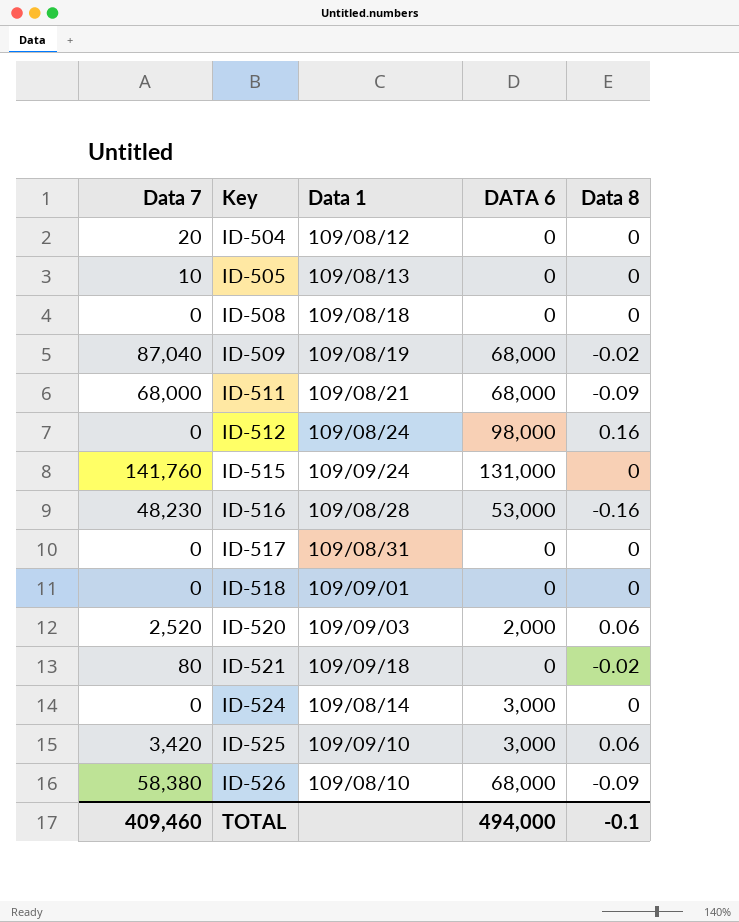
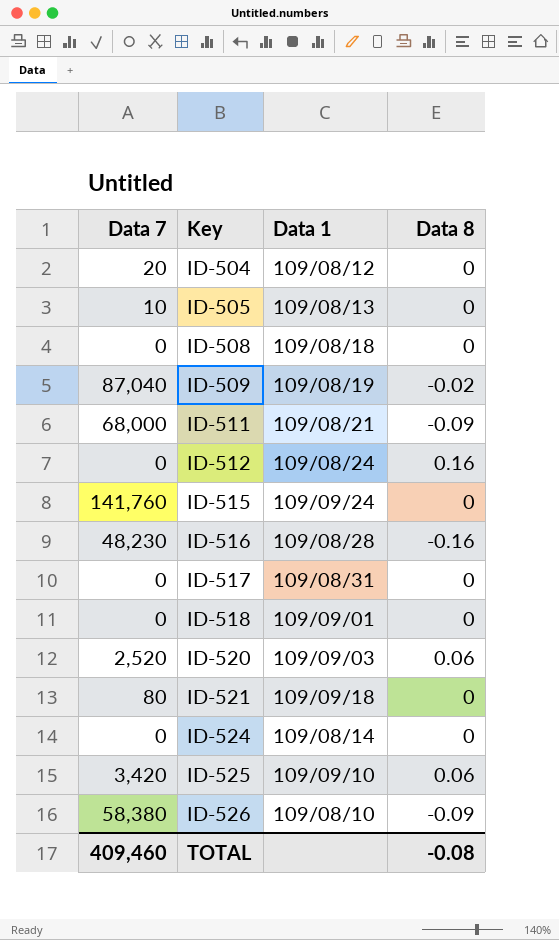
column DATA 6 | position: 4 -> none
ID-521 | Data 8: -0.02 -> 0
TOTAL | Data 8: -0.1 -> -0.08

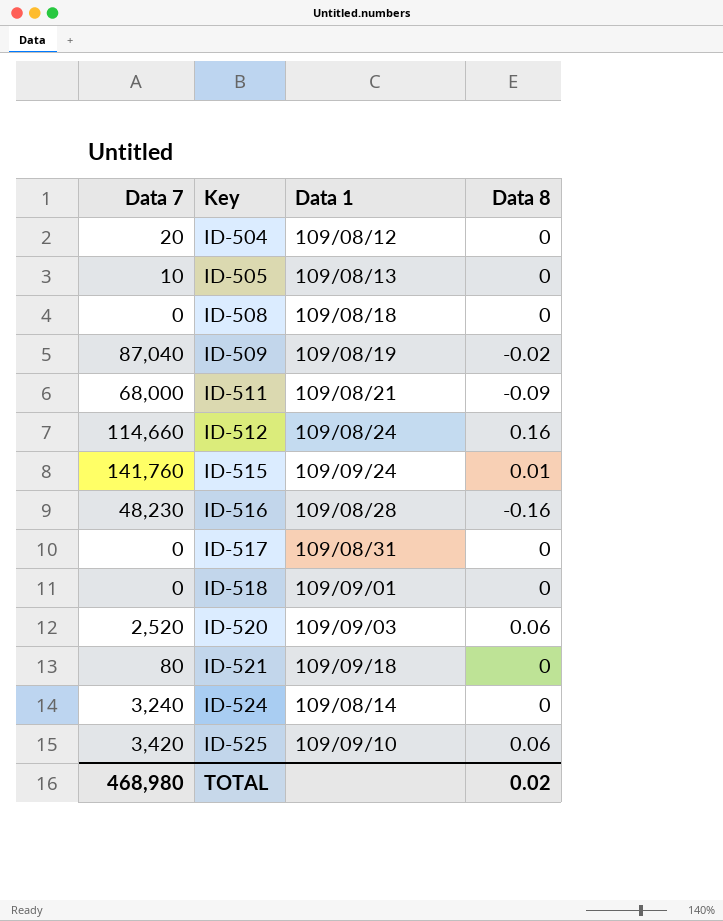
row ID-526: 58,380 | 109/08/10 | -0.09 -> none
ID-512 | Data 7: 0 -> 114,660
ID-515 | Data 8: 0 -> 0.01
ID-524 | Data 7: 0 -> 3,240
TOTAL | Data 7: 409,460 -> 468,980
TOTAL | Data 8: -0.08 -> 0.02

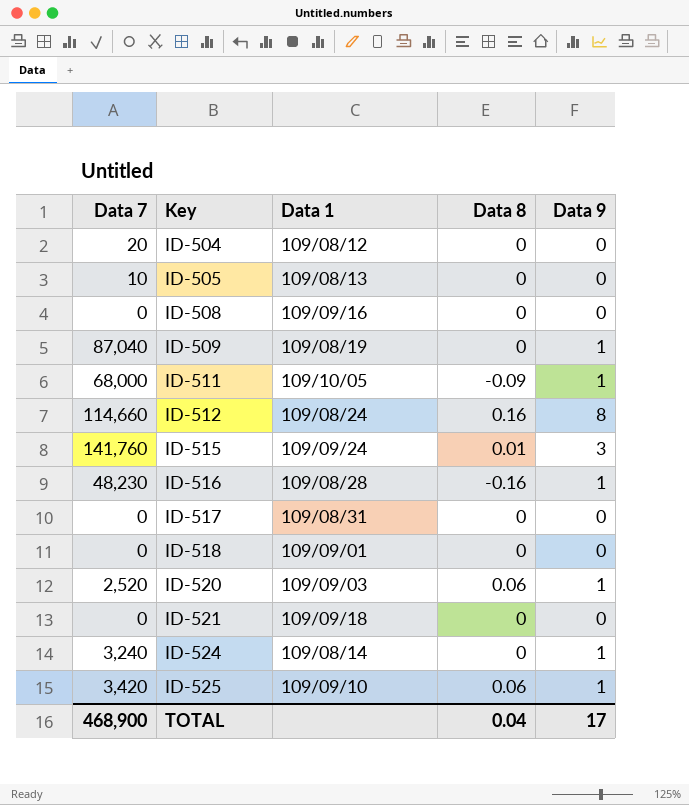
column Data 9 | position: none -> 5
ID-508 | Data 1: 109/08/18 -> 109/09/16
ID-509 | Data 8: -0.02 -> 0
ID-511 | Data 1: 109/08/21 -> 109/10/05
ID-521 | Data 7: 80 -> 0
TOTAL | Data 7: 468,980 -> 468,900
TOTAL | Data 8: 0.02 -> 0.04

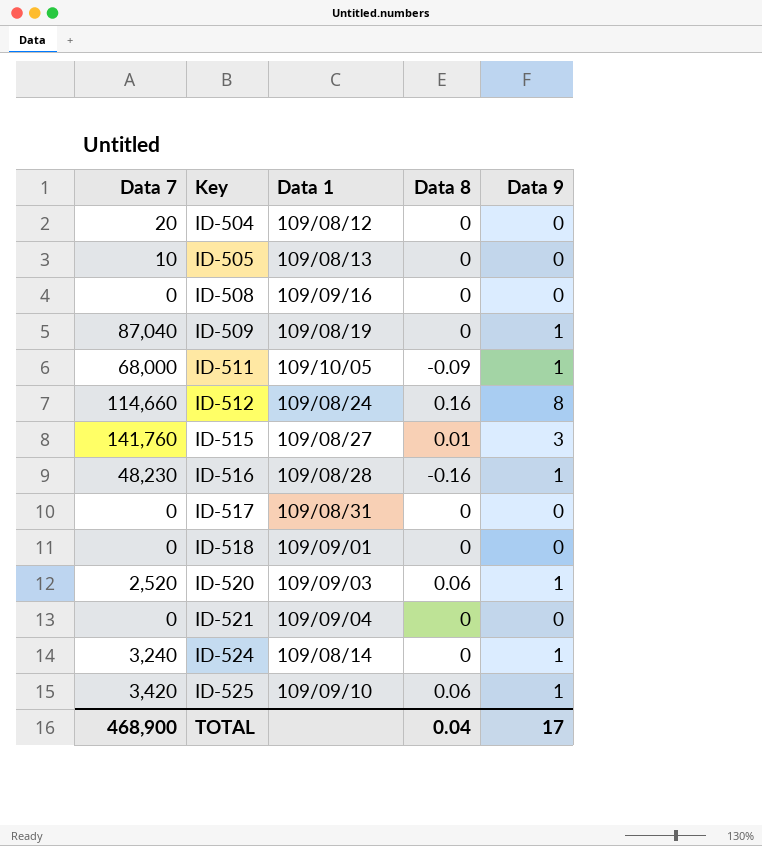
ID-515 | Data 1: 109/09/24 -> 109/08/27
ID-521 | Data 1: 109/09/18 -> 109/09/04

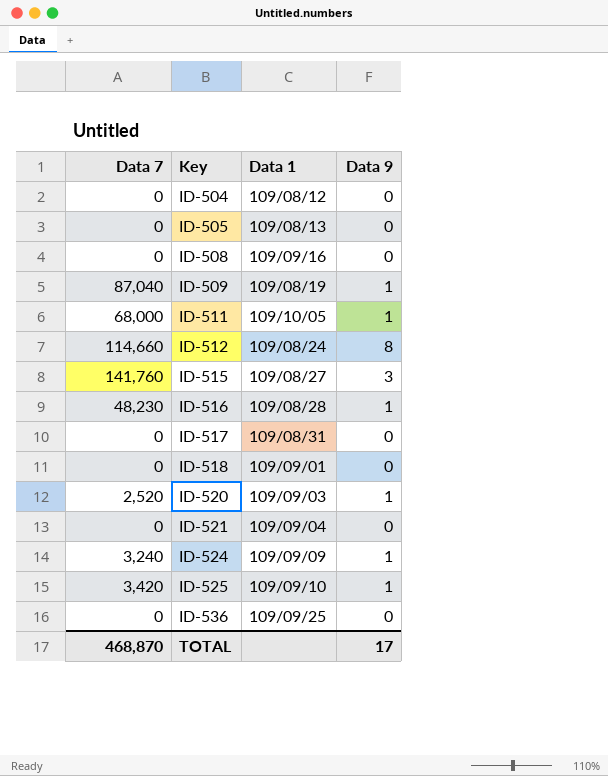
column Data 8 | position: 4 -> none
ID-504 | Data 7: 20 -> 0
ID-505 | Data 7: 10 -> 0
ID-524 | Data 1: 109/08/14 -> 109/09/09
row ID-536: none -> 0 | 109/09/25 | 0
TOTAL | Data 7: 468,900 -> 468,870

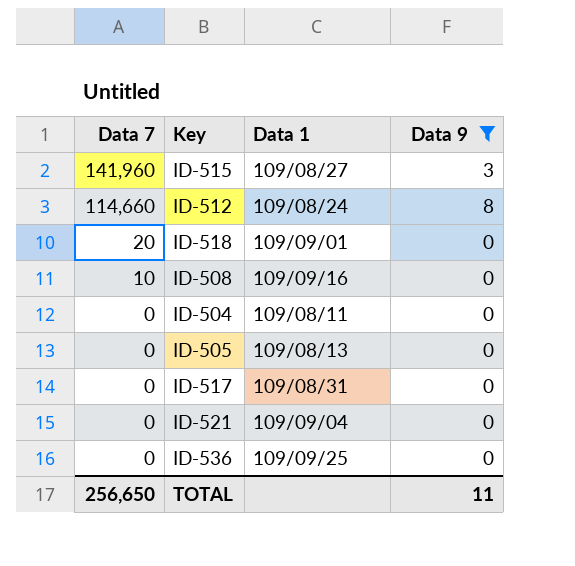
filter: none -> Data 9 != 1
row order: Key ascending -> Data 7 descending
ID-515 | Data 7: 141,760 -> 141,960
ID-518 | Data 7: 0 -> 20
ID-508 | Data 7: 0 -> 10
ID-504 | Data 1: 109/08/12 -> 109/08/11
TOTAL | Data 7: 468,870 -> 256,650
TOTAL | Data 9: 17 -> 11

